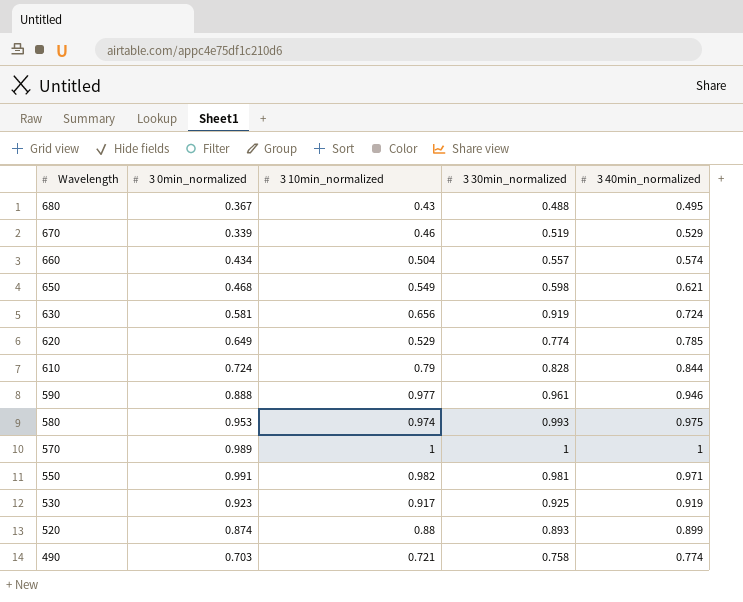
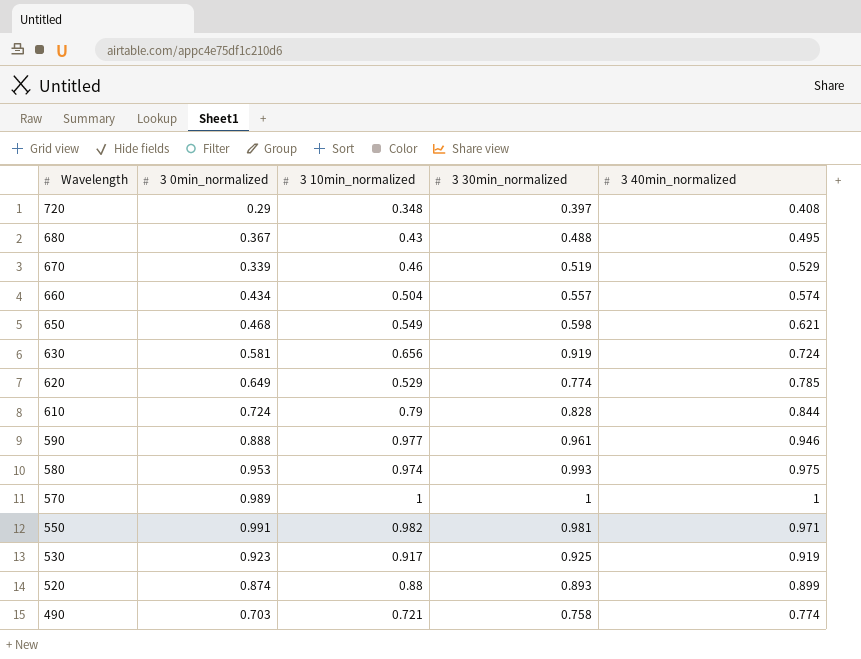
row 720: none -> 0.29 | 0.348 | 0.397 | 0.408

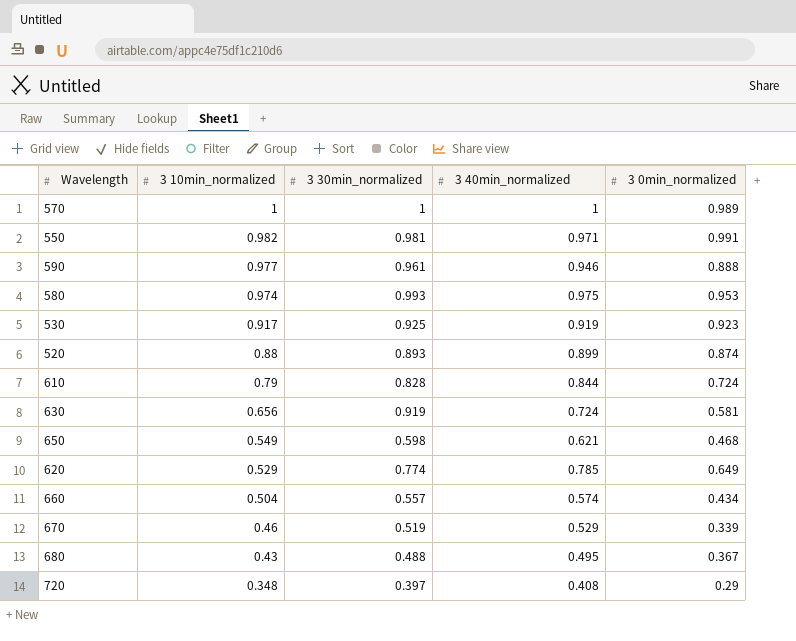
row order: Wavelength descending -> 3 10min_normalized descending
column 3 0min_normalized | position: 2 -> 5
row 490: 0.703 | 0.721 | 0.758 | 0.774 -> none

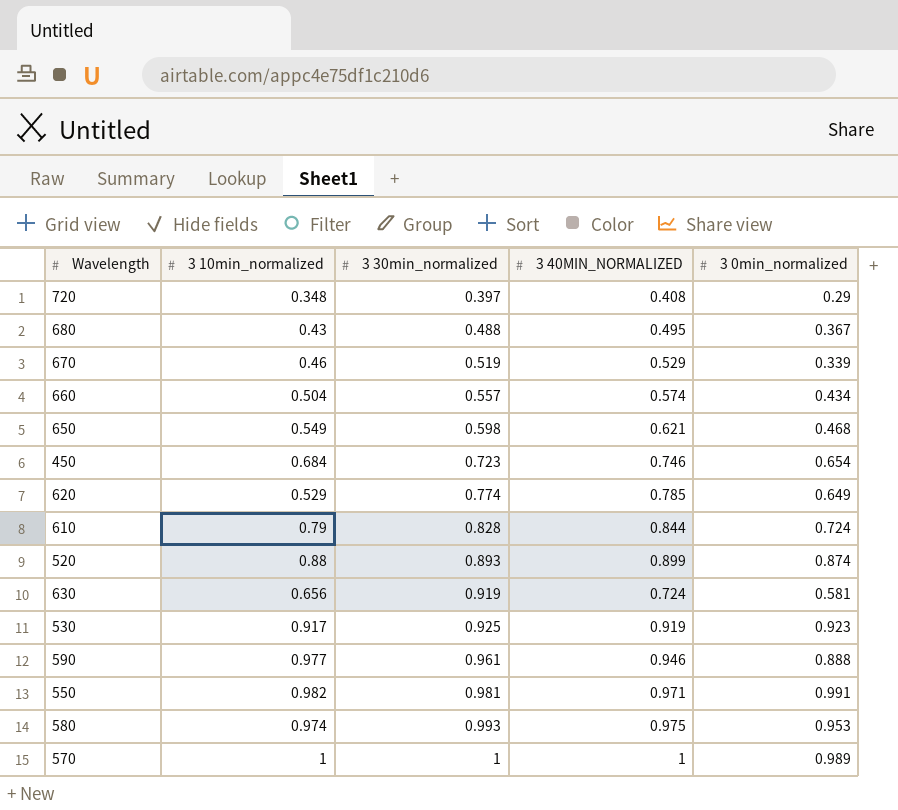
row order: 3 10min_normalized descending -> 3 30min_normalized ascending
column name: 3 40min_normalized -> 3 40MIN_NORMALIZED
row 450: none -> 0.684 | 0.723 | 0.746 | 0.654

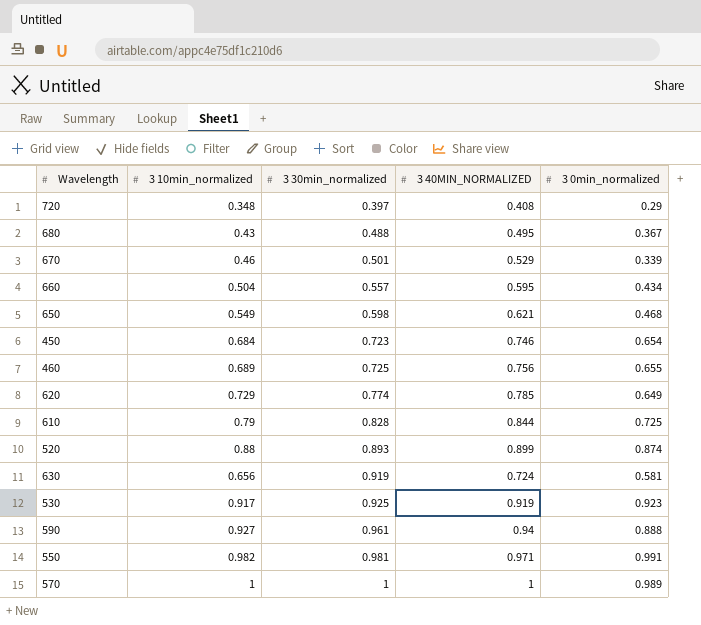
row 580: 0.974 | 0.993 | 0.975 | 0.953 -> none
670 | 3 30min_normalized: 0.519 -> 0.501
660 | 3 40MIN_NORMALIZED: 0.574 -> 0.595
row 460: none -> 0.689 | 0.725 | 0.756 | 0.655
620 | 3 10min_normalized: 0.529 -> 0.729
610 | 3 0min_normalized: 0.724 -> 0.725
590 | 3 10min_normalized: 0.977 -> 0.927
590 | 3 40MIN_NORMALIZED: 0.946 -> 0.94

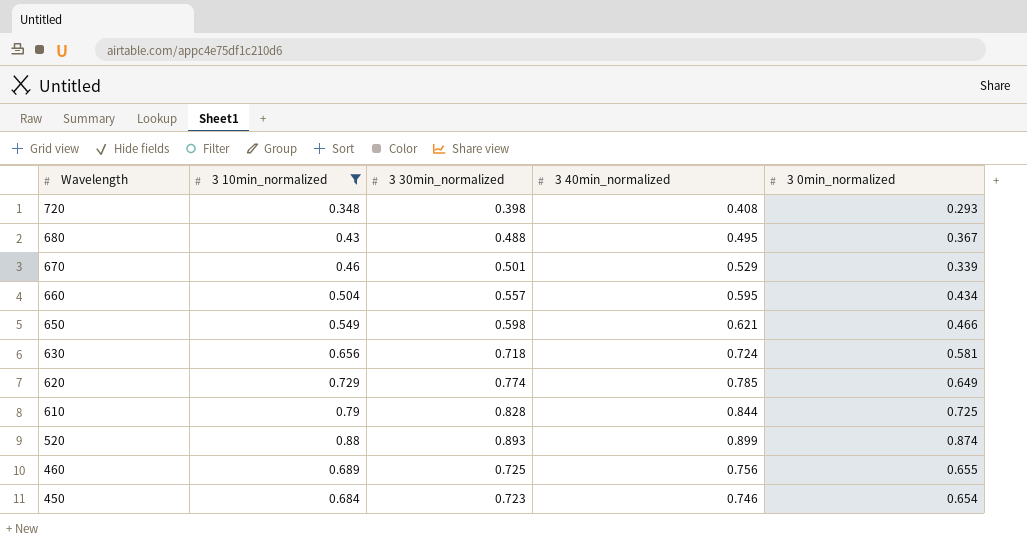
filter: none -> 3 10min_normalized <= 0.88
row order: 3 30min_normalized ascending -> Wavelength descending
column name: 3 40MIN_NORMALIZED -> 3 40min_normalized
720 | 3 30min_normalized: 0.397 -> 0.398
720 | 3 0min_normalized: 0.29 -> 0.293
650 | 3 0min_normalized: 0.468 -> 0.466
630 | 3 30min_normalized: 0.919 -> 0.718

